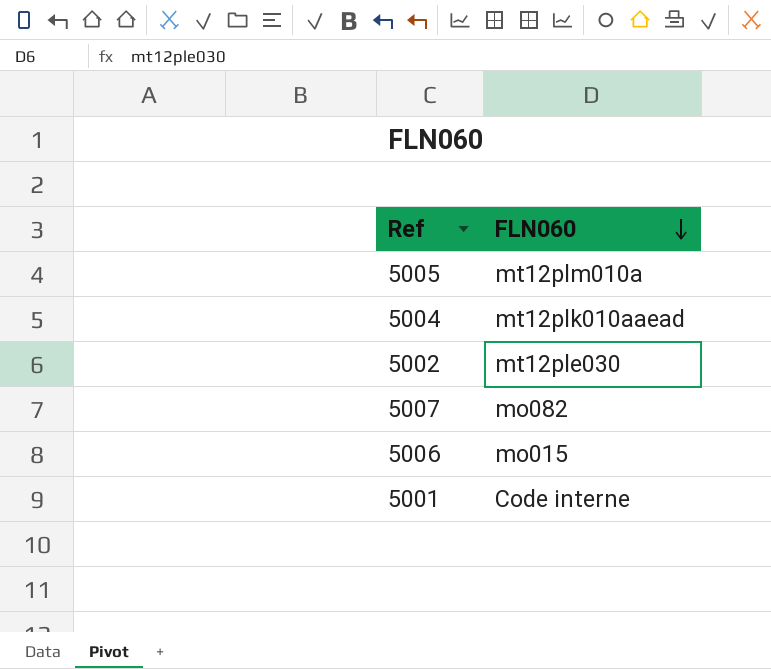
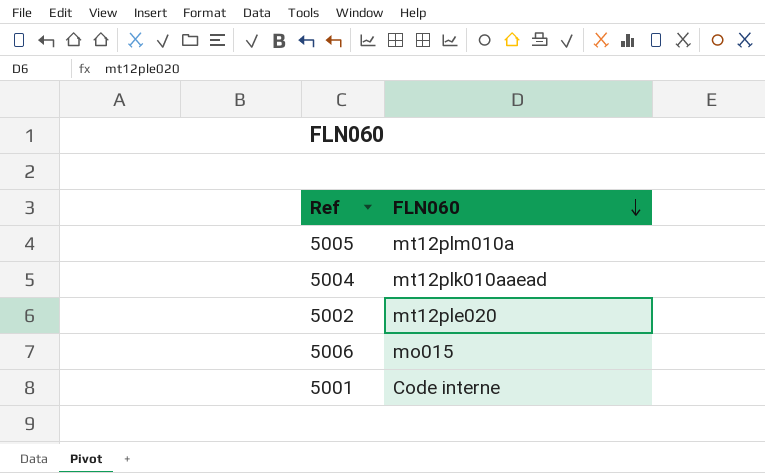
row 5007: mo082 -> none
5002 | FLN060: mt12ple030 -> mt12ple020

